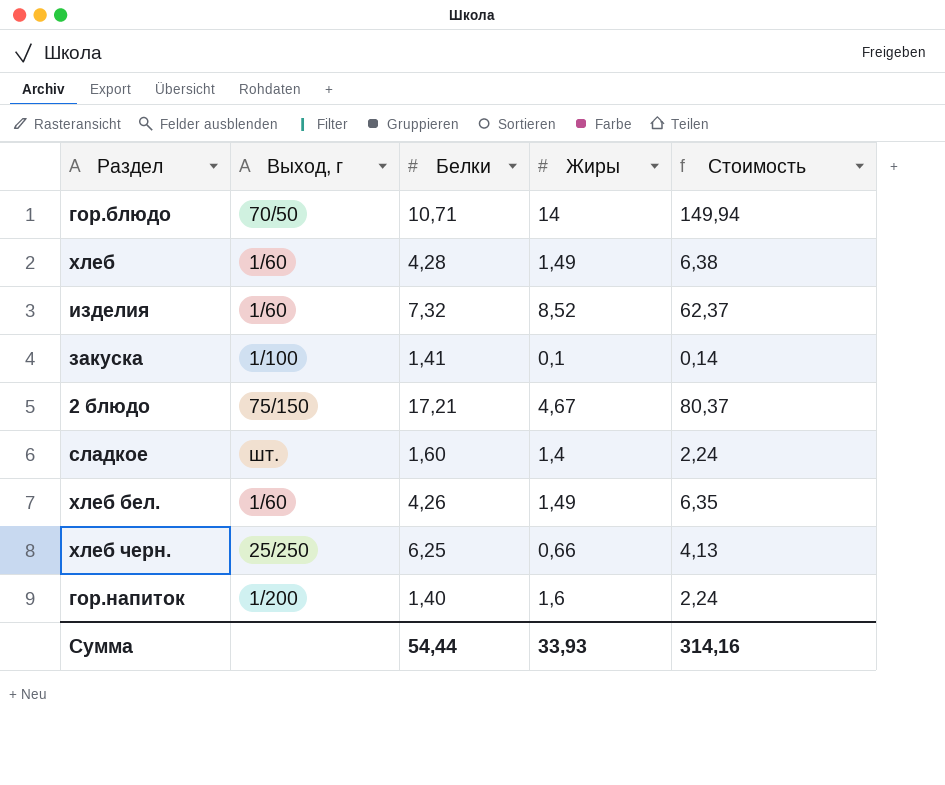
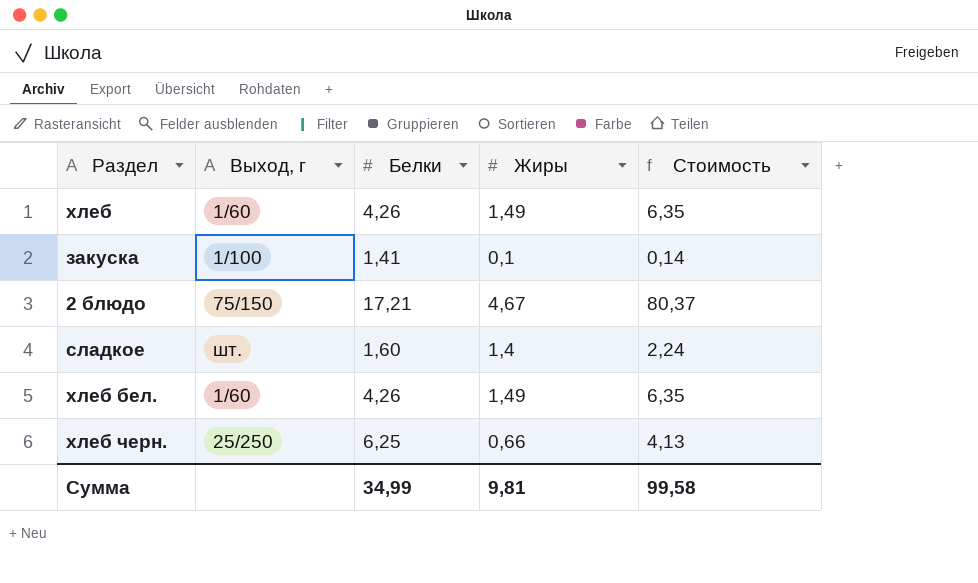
row гор.блюдо: 70/50 | 10,71 | 14 | 149,94 -> none
row изделия: 1/60 | 7,32 | 8,52 | 62,37 -> none
row гор.напиток: 1/200 | 1,40 | 1,6 | 2,24 -> none
хлеб | Белки: 4,28 -> 4,26
хлеб | Стоимость: 6,38 -> 6,35
Сумма | Белки: 54,44 -> 34,99
Сумма | Жиры: 33,93 -> 9,81
Сумма | Стоимость: 314,16 -> 99,58

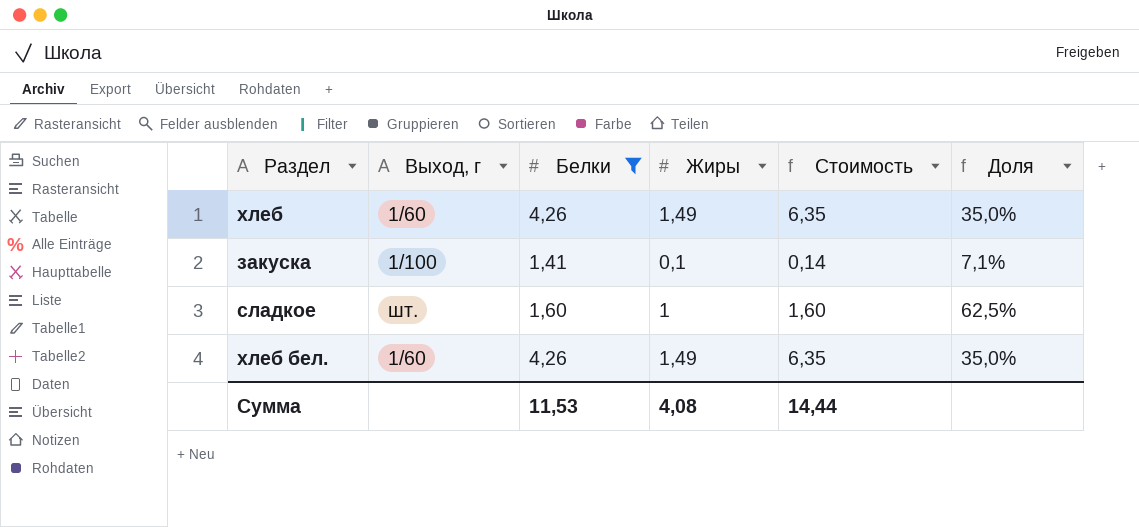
filter: none -> Белки <= 4,26
column Доля | formula: none -> [Жиры] / [Белки]
сладкое | Жиры: 1,4 -> 1
сладкое | Стоимость: 2,24 -> 1,60
Сумма | Белки: 34,99 -> 11,53
Сумма | Жиры: 9,81 -> 4,08
Сумма | Стоимость: 99,58 -> 14,44

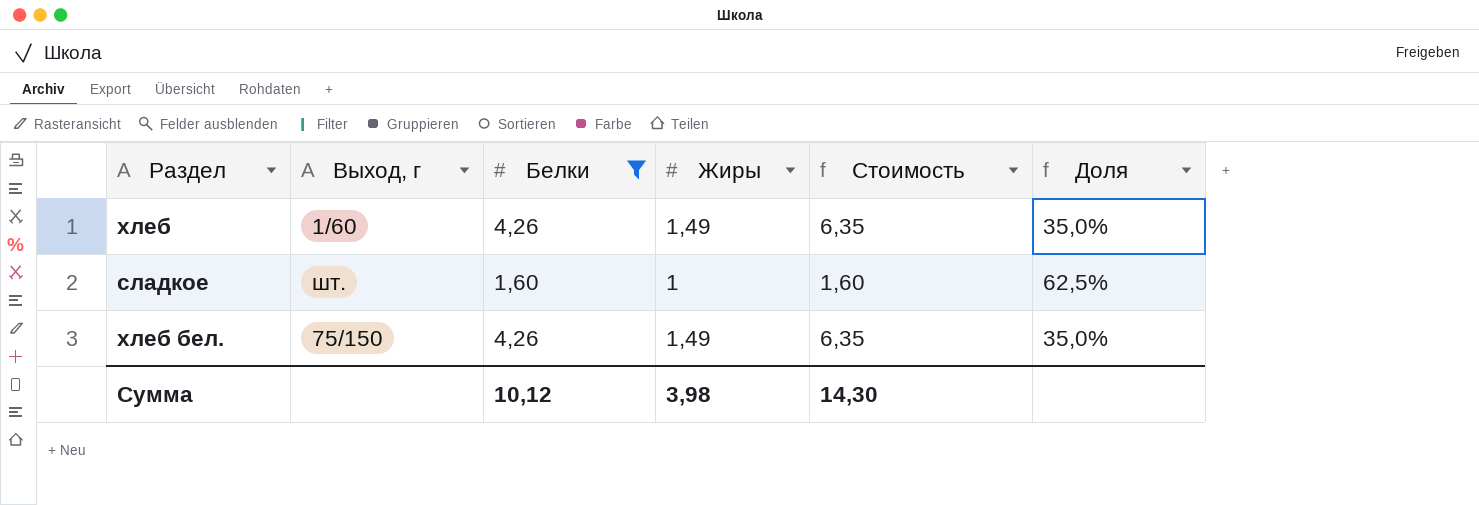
row закуска: 1/100 | 1,41 | 0,1 | 0,14 | 7,1% -> none
хлеб бел. | Выход, г: 1/60 -> 75/150
Сумма | Белки: 11,53 -> 10,12
Сумма | Жиры: 4,08 -> 3,98
Сумма | Стоимость: 14,44 -> 14,30

